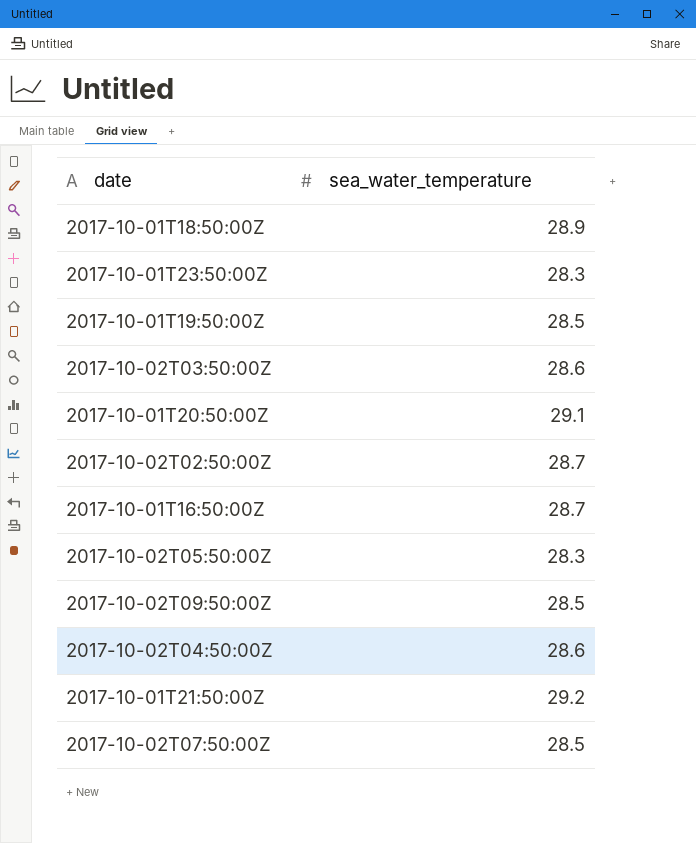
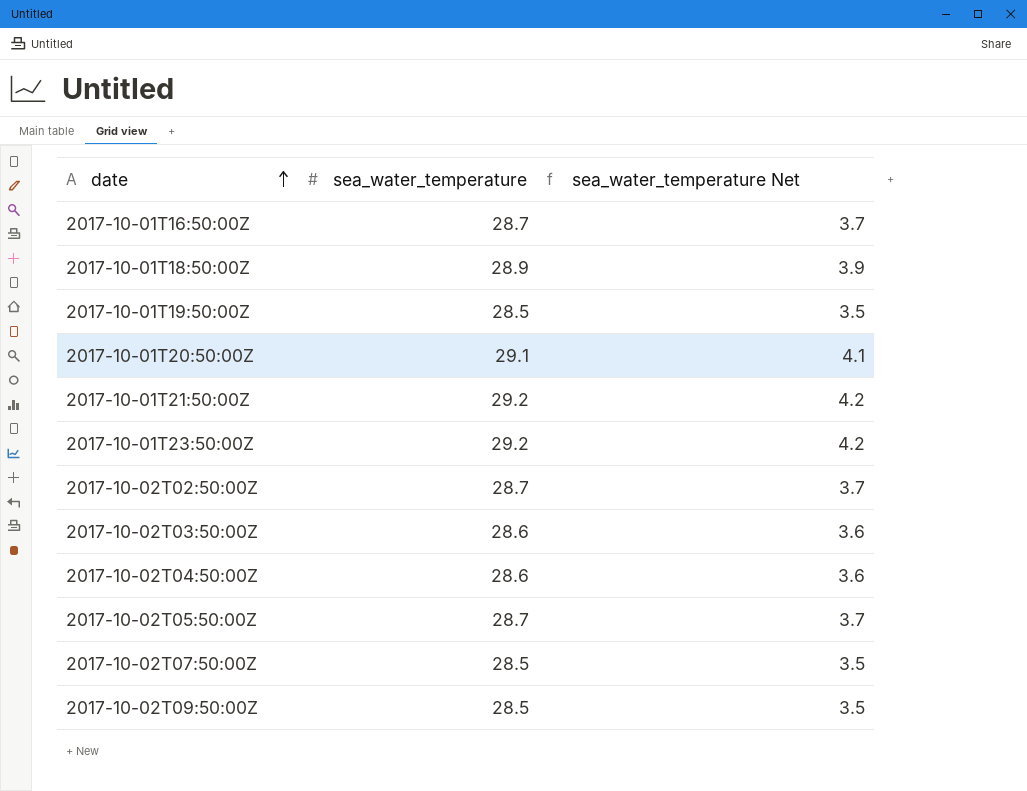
row order: none -> date ascending
column sea_water_temperature Net | formula: none -> [sea_water_temperature] - 25
2017-10-01T23:50:00Z | sea_water_temperature: 28.3 -> 29.2
2017-10-02T05:50:00Z | sea_water_temperature: 28.3 -> 28.7

